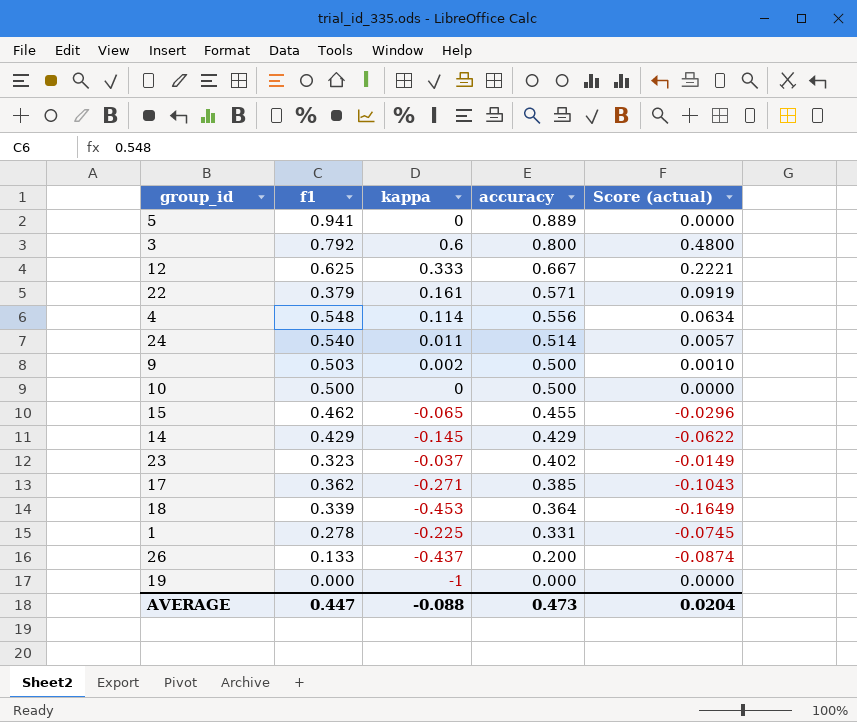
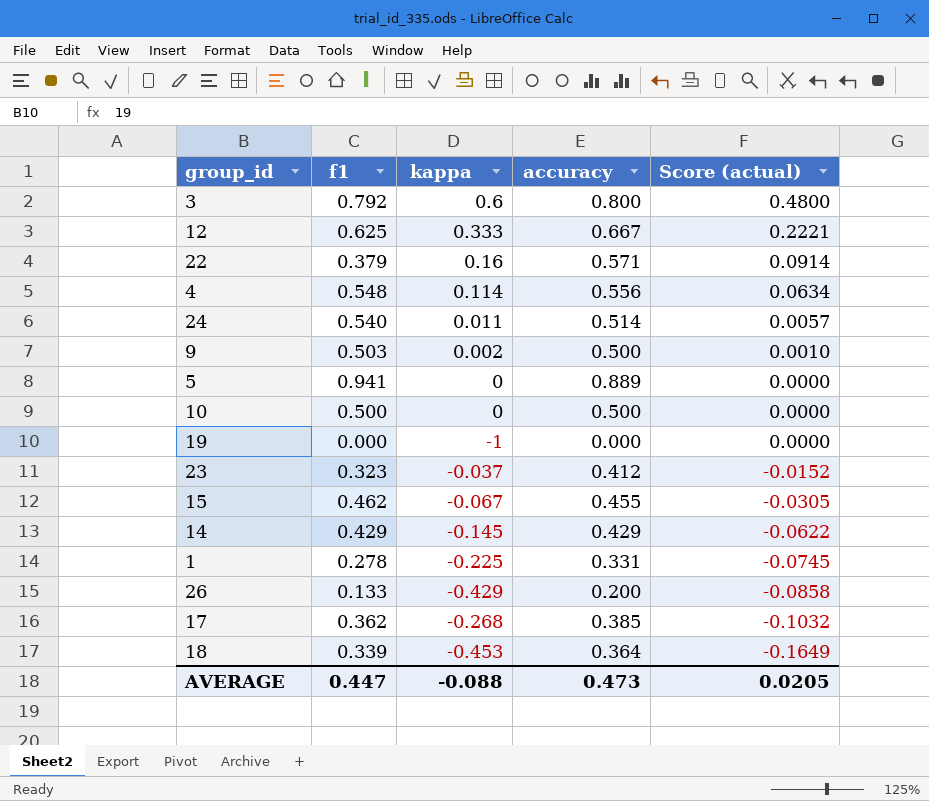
row order: accuracy descending -> Score (actual) descending
22 | kappa: 0.161 -> 0.16
22 | Score (actual): 0.0919 -> 0.0914
23 | accuracy: 0.402 -> 0.412
23 | Score (actual): -0.0149 -> -0.0152
15 | kappa: -0.065 -> -0.067
15 | Score (actual): -0.0296 -> -0.0305
26 | kappa: -0.437 -> -0.429
26 | Score (actual): -0.0874 -> -0.0858
17 | kappa: -0.271 -> -0.268
17 | Score (actual): -0.1043 -> -0.1032
AVERAGE | Score (actual): 0.0204 -> 0.0205

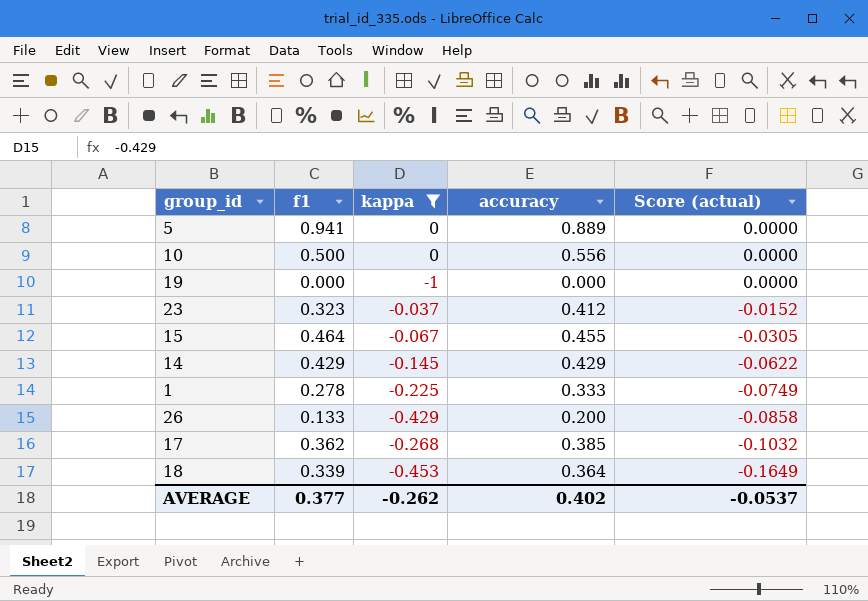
filter: none -> kappa <= 0
10 | accuracy: 0.500 -> 0.556
15 | f1: 0.462 -> 0.464
1 | accuracy: 0.331 -> 0.333
1 | Score (actual): -0.0745 -> -0.0749
AVERAGE | f1: 0.447 -> 0.377
AVERAGE | kappa: -0.088 -> -0.262
AVERAGE | accuracy: 0.473 -> 0.402
AVERAGE | Score (actual): 0.0205 -> -0.0537

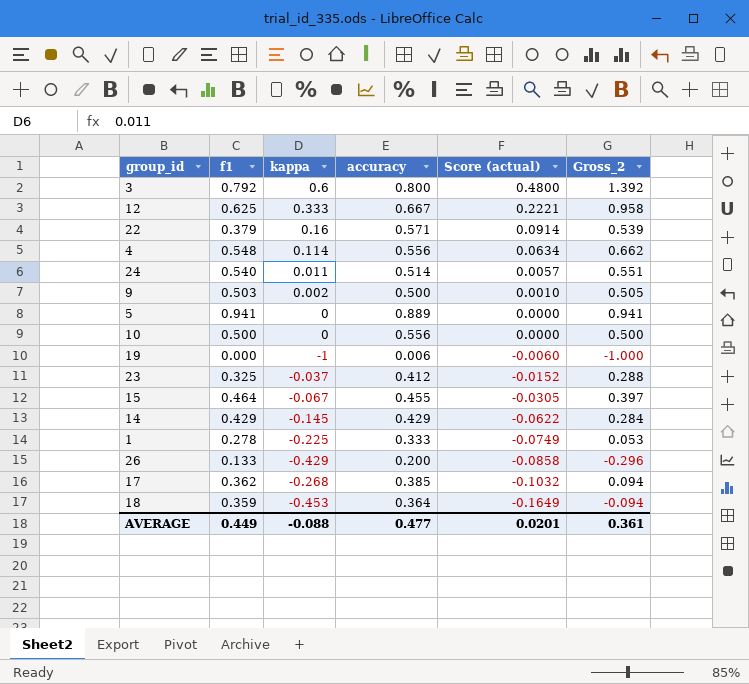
filter: kappa <= 0 -> none
column Gross_2 | formula: none -> [f1] + [kappa]
19 | accuracy: 0.000 -> 0.006
19 | Score (actual): 0.0000 -> -0.0060
23 | f1: 0.323 -> 0.325
18 | f1: 0.339 -> 0.359
AVERAGE | f1: 0.377 -> 0.449
AVERAGE | kappa: -0.262 -> -0.088
AVERAGE | accuracy: 0.402 -> 0.477
AVERAGE | Score (actual): -0.0537 -> 0.0201

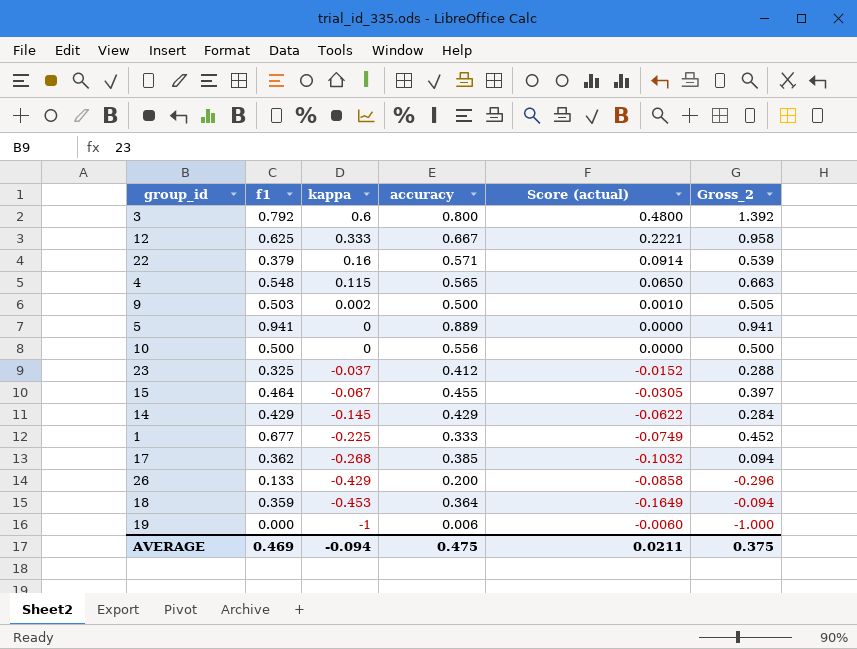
row order: Score (actual) descending -> kappa descending
row 24: 0.540 | 0.011 | 0.514 | 0.0057 | 0.551 -> none
4 | kappa: 0.114 -> 0.115
4 | accuracy: 0.556 -> 0.565
4 | Score (actual): 0.0634 -> 0.0650
4 | Gross_2: 0.662 -> 0.663
1 | f1: 0.278 -> 0.677
1 | Gross_2: 0.053 -> 0.452
AVERAGE | f1: 0.449 -> 0.469
AVERAGE | kappa: -0.088 -> -0.094
AVERAGE | accuracy: 0.477 -> 0.475
AVERAGE | Score (actual): 0.0201 -> 0.0211
AVERAGE | Gross_2: 0.361 -> 0.375

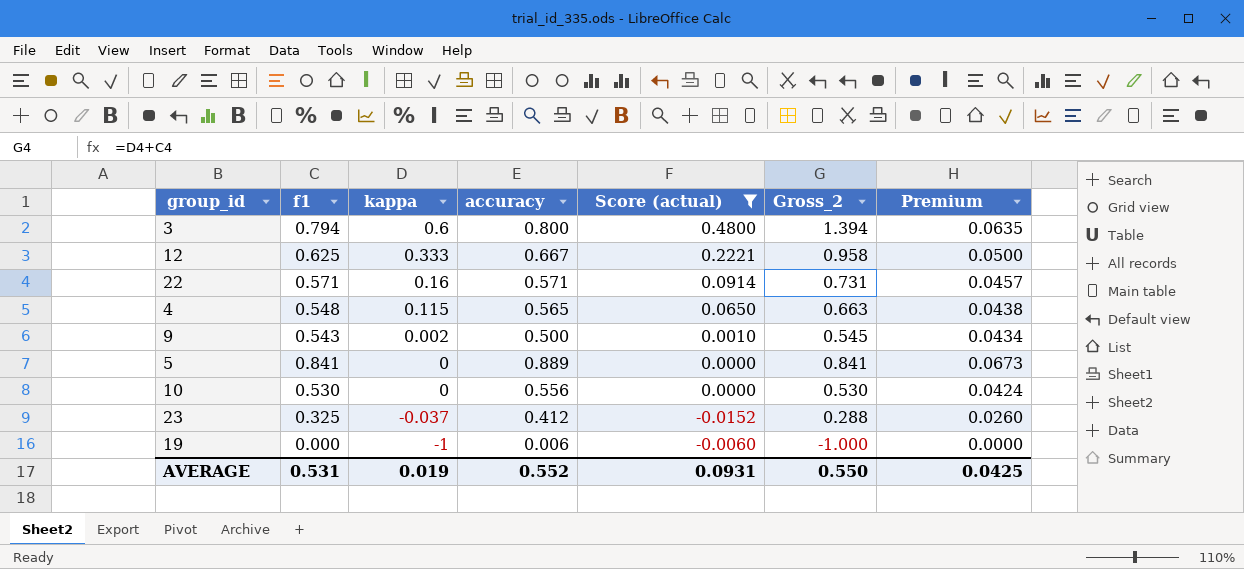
filter: none -> Score (actual) >= -0.0152
column Premium | formula: none -> [f1] * 0.08
3 | f1: 0.792 -> 0.794
3 | Gross_2: 1.392 -> 1.394
22 | f1: 0.379 -> 0.571
22 | Gross_2: 0.539 -> 0.731
9 | f1: 0.503 -> 0.543
9 | Gross_2: 0.505 -> 0.545
5 | f1: 0.941 -> 0.841
5 | Gross_2: 0.941 -> 0.841
10 | f1: 0.500 -> 0.530
10 | Gross_2: 0.500 -> 0.530
AVERAGE | f1: 0.469 -> 0.531
AVERAGE | kappa: -0.094 -> 0.019
AVERAGE | accuracy: 0.475 -> 0.552
AVERAGE | Score (actual): 0.0211 -> 0.0931
AVERAGE | Gross_2: 0.375 -> 0.550

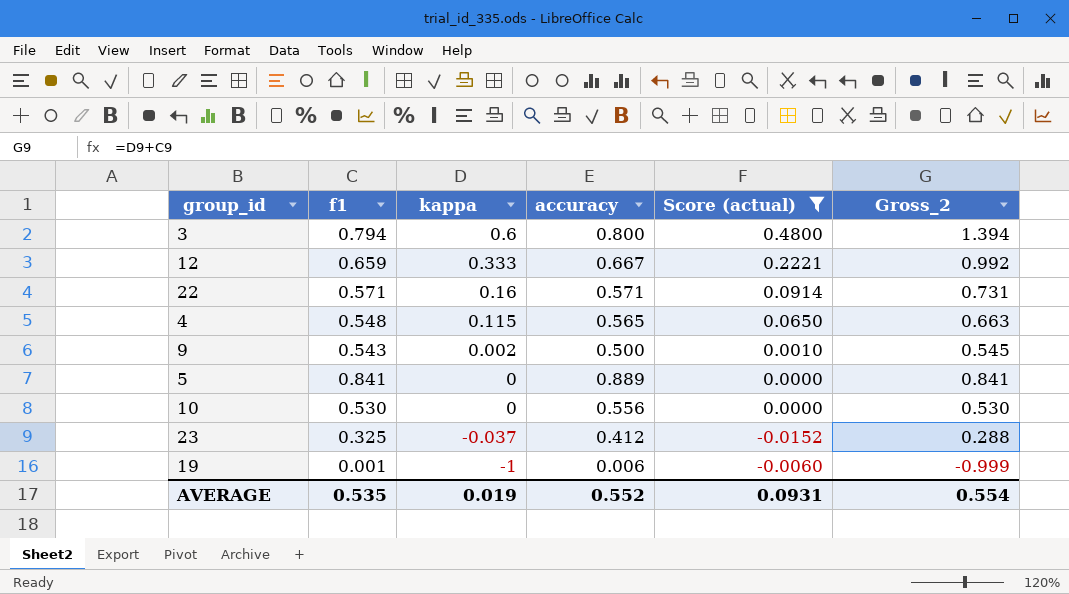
column Premium | formula: [f1] * 0.08 -> none
12 | f1: 0.625 -> 0.659
12 | Gross_2: 0.958 -> 0.992
19 | f1: 0.000 -> 0.001
19 | Gross_2: -1.000 -> -0.999
AVERAGE | f1: 0.531 -> 0.535
AVERAGE | Gross_2: 0.550 -> 0.554

